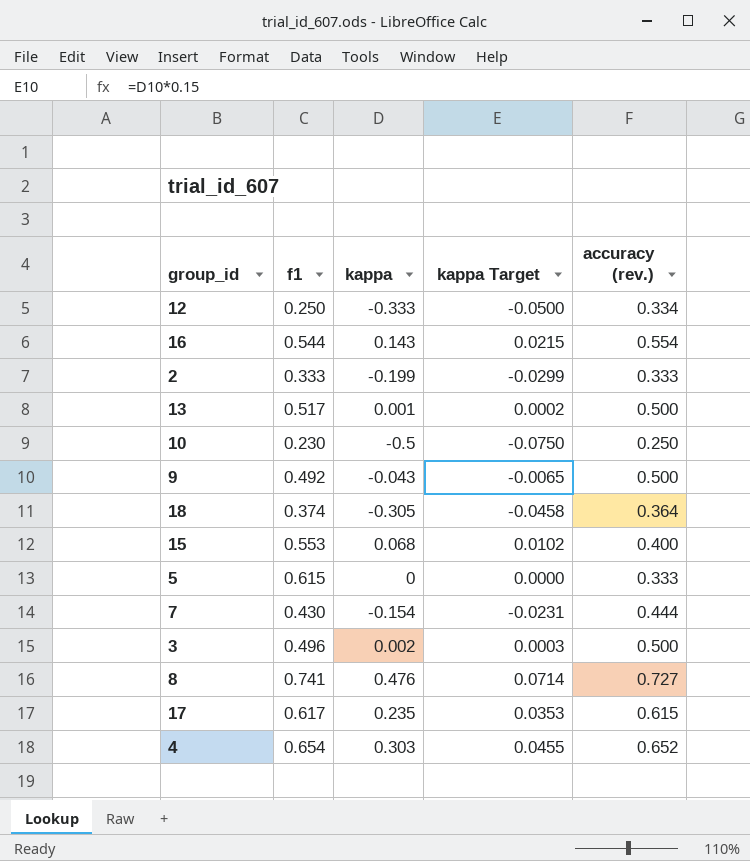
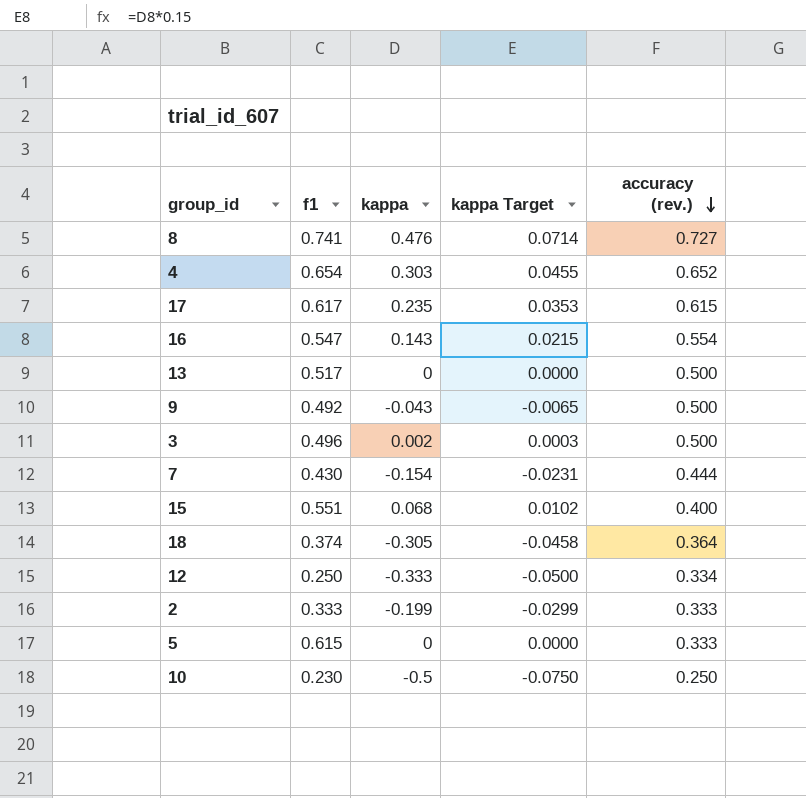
row order: none -> accuracy (rev.) descending
16 | f1: 0.544 -> 0.547
13 | kappa: 0.001 -> 0
13 | kappa Target: 0.0002 -> 0.0000
15 | f1: 0.553 -> 0.551

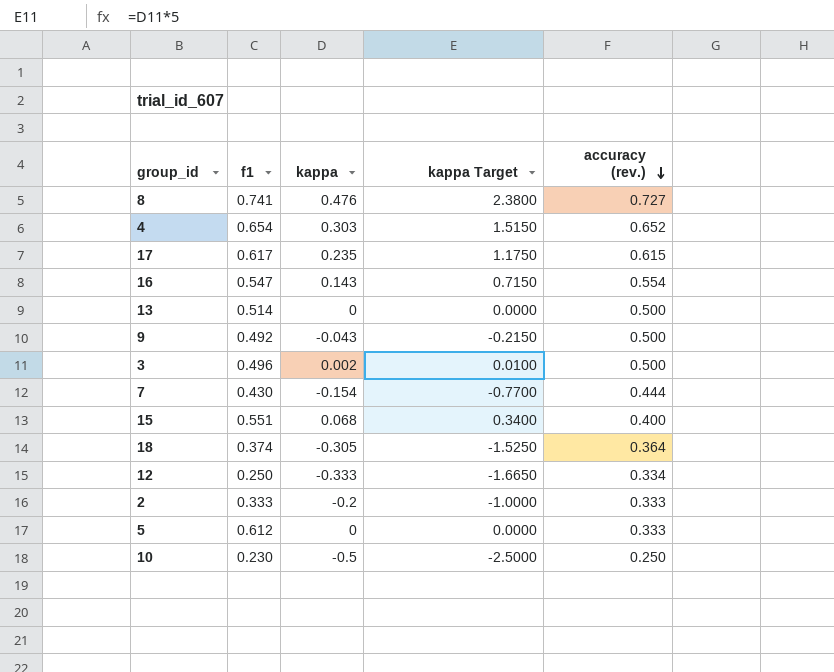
column kappa Target | formula: [kappa] * 0.15 -> [kappa] * 5
13 | f1: 0.517 -> 0.514
2 | kappa: -0.199 -> -0.2
5 | f1: 0.615 -> 0.612

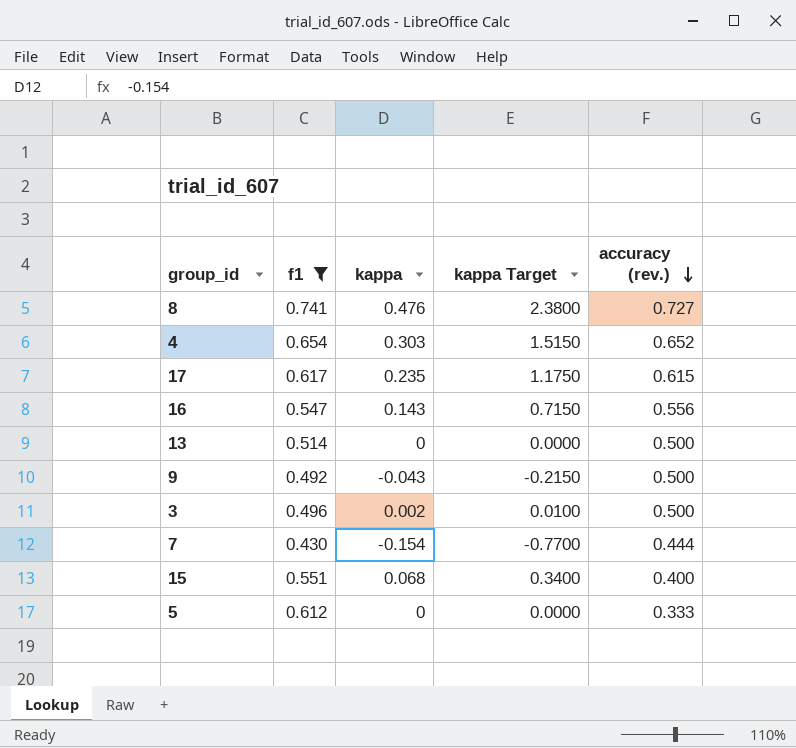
filter: none -> f1 >= 0.430
16 | accuracy (rev.): 0.554 -> 0.556

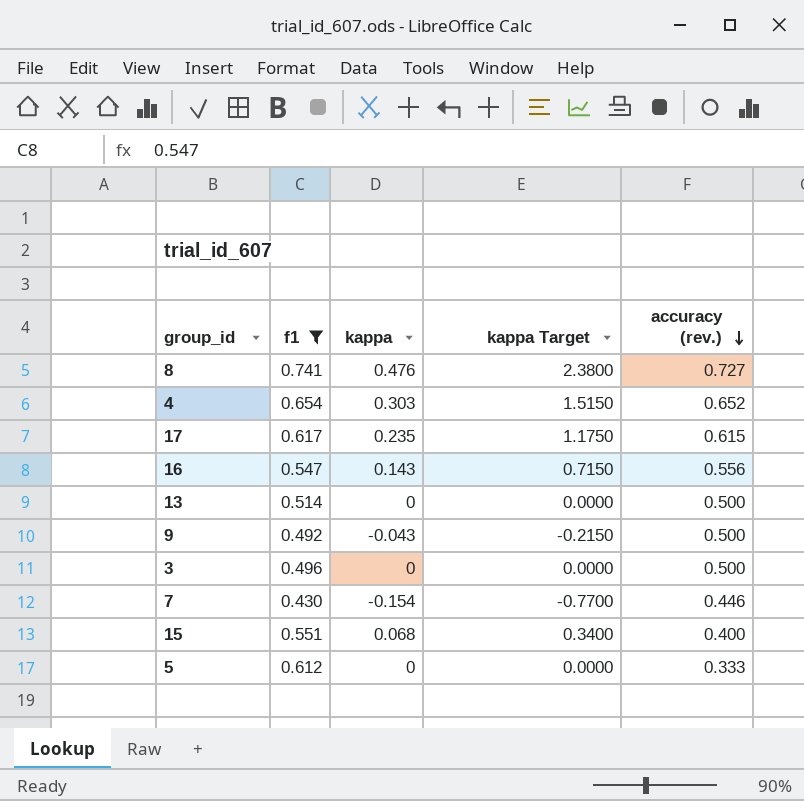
3 | kappa: 0.002 -> 0
3 | kappa Target: 0.0100 -> 0.0000
7 | accuracy (rev.): 0.444 -> 0.446

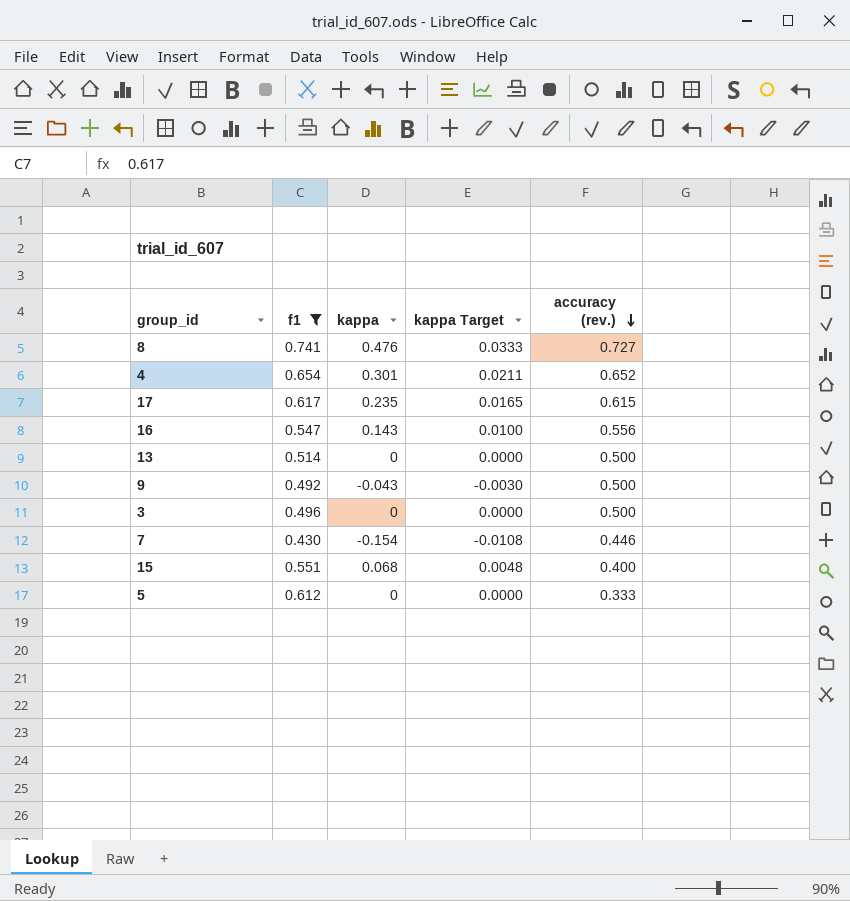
column kappa Target | formula: [kappa] * 5 -> [kappa] * 0.07
4 | kappa: 0.303 -> 0.301

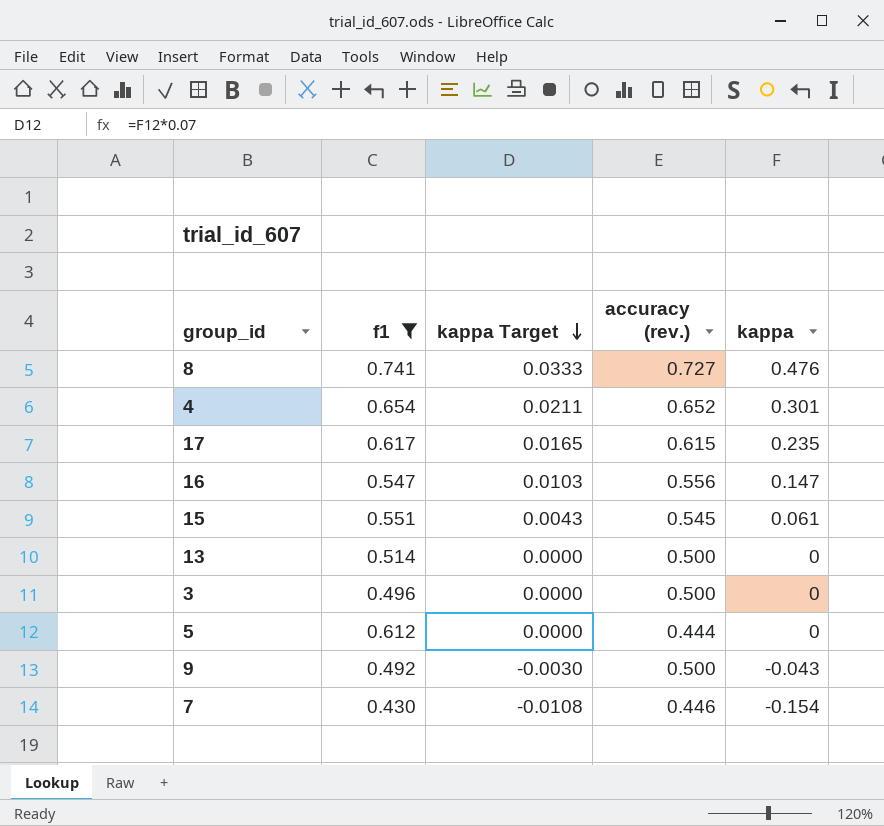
row order: accuracy (rev.) descending -> kappa Target descending
column kappa | position: 3 -> 5
16 | kappa Target: 0.0100 -> 0.0103
16 | kappa: 0.143 -> 0.147
15 | kappa Target: 0.0048 -> 0.0043
15 | accuracy (rev.): 0.400 -> 0.545
15 | kappa: 0.068 -> 0.061
5 | accuracy (rev.): 0.333 -> 0.444

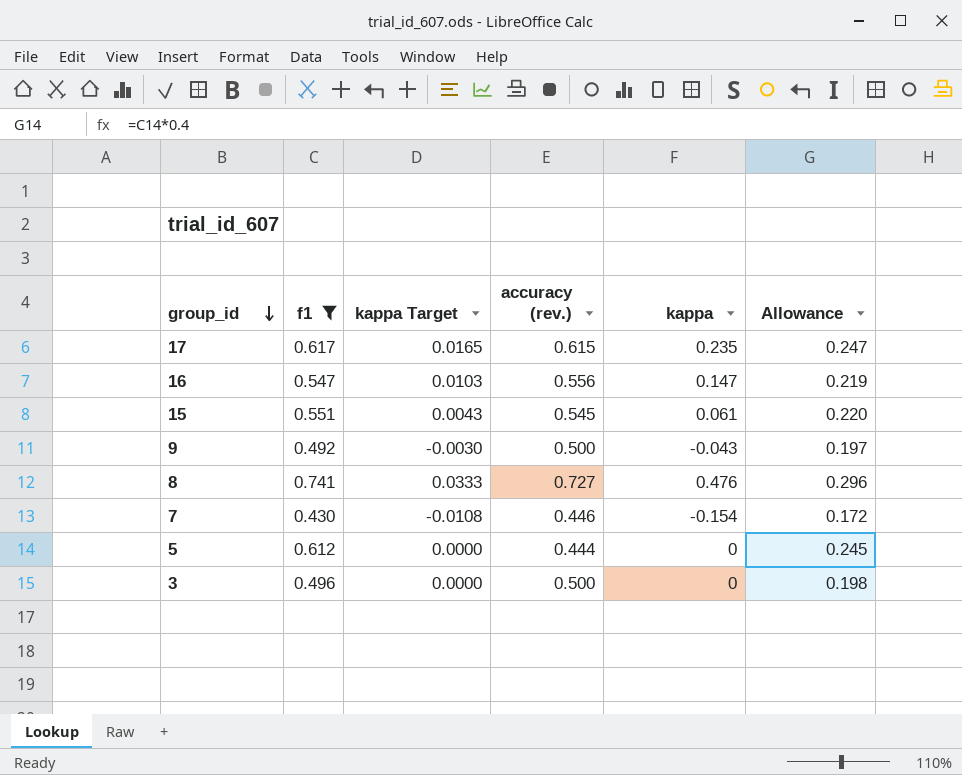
row order: kappa Target descending -> group_id descending
column Allowance | formula: none -> [f1] * 0.4
row 4: 0.654 | 0.0211 | 0.652 | 0.301 -> none
row 13: 0.514 | 0.0000 | 0.500 | 0 -> none

